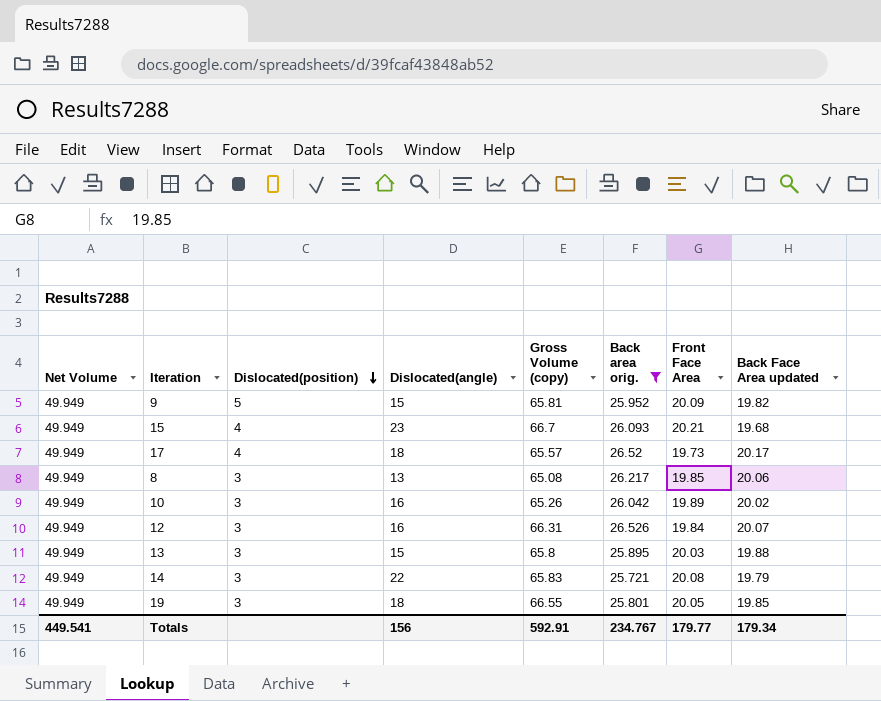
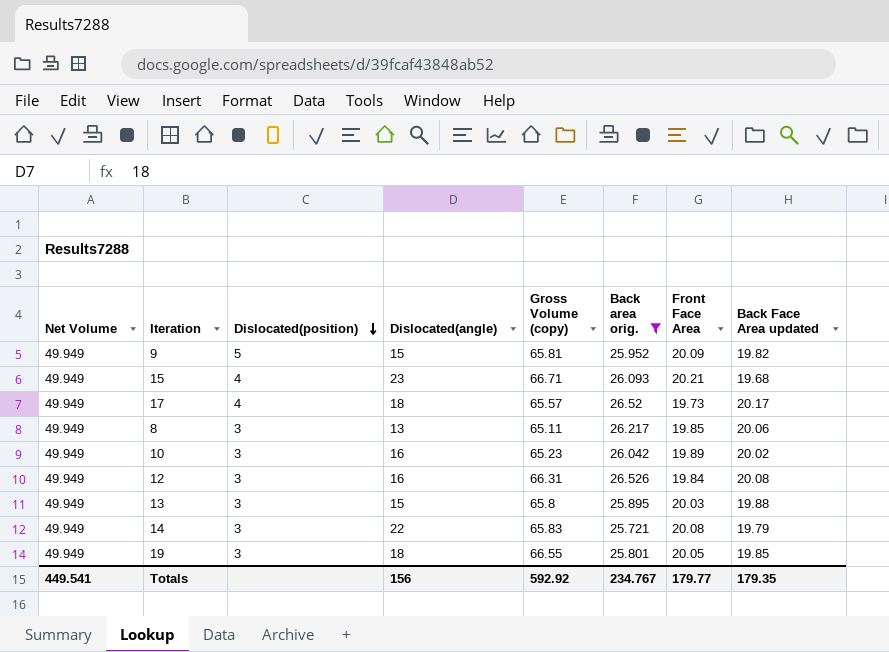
15 | Gross Volume (copy): 66.7 -> 66.71
8 | Gross Volume (copy): 65.08 -> 65.11
10 | Gross Volume (copy): 65.26 -> 65.23
12 | Back Face Area updated: 20.07 -> 20.08
Totals | Gross Volume (copy): 592.91 -> 592.92
Totals | Back Face Area updated: 179.34 -> 179.35

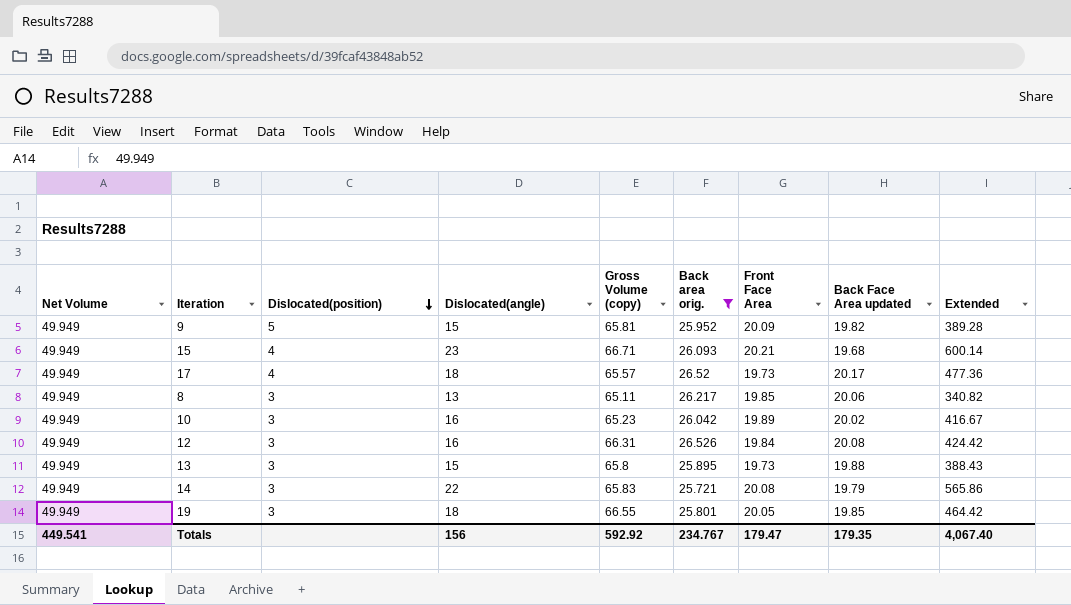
column Extended | formula: none -> [Dislocated(angle)] * [Back area orig.]
13 | Front Face Area: 20.03 -> 19.73
Totals | Front Face Area: 179.77 -> 179.47

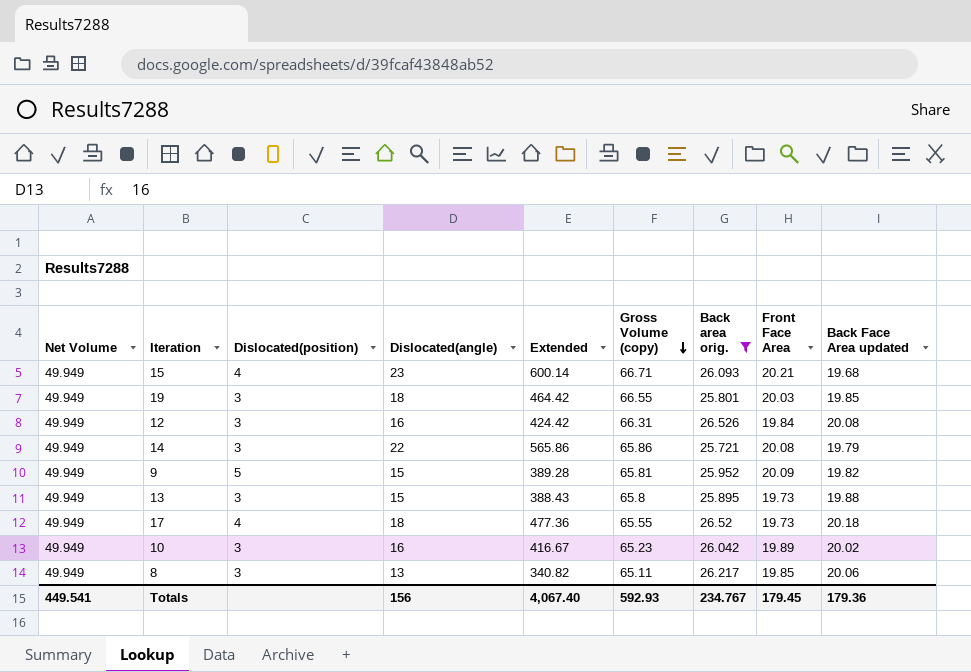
row order: Dislocated(position) descending -> Gross Volume (copy) descending
column Extended | position: 9 -> 5
19 | Front Face Area: 20.05 -> 20.03
14 | Gross Volume (copy): 65.83 -> 65.86
17 | Gross Volume (copy): 65.57 -> 65.55
17 | Back Face Area updated: 20.17 -> 20.18
Totals | Gross Volume (copy): 592.92 -> 592.93
Totals | Front Face Area: 179.47 -> 179.45
Totals | Back Face Area updated: 179.35 -> 179.36

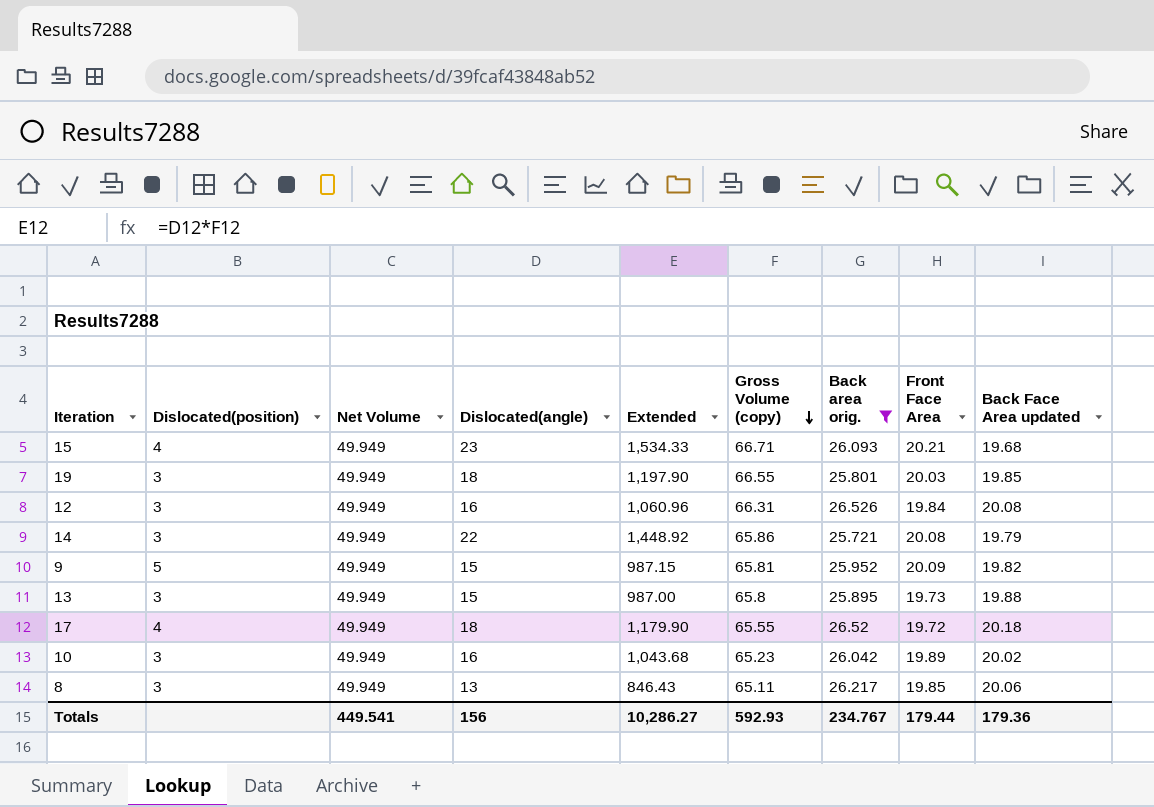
column Net Volume | position: 1 -> 3
column Extended | formula: [Dislocated(angle)] * [Back area orig.] -> [Dislocated(angle)] * [Gross Volume (copy)]
17 | Front Face Area: 19.73 -> 19.72
Totals | Extended: 4,067.40 -> 10,286.27
Totals | Front Face Area: 179.45 -> 179.44

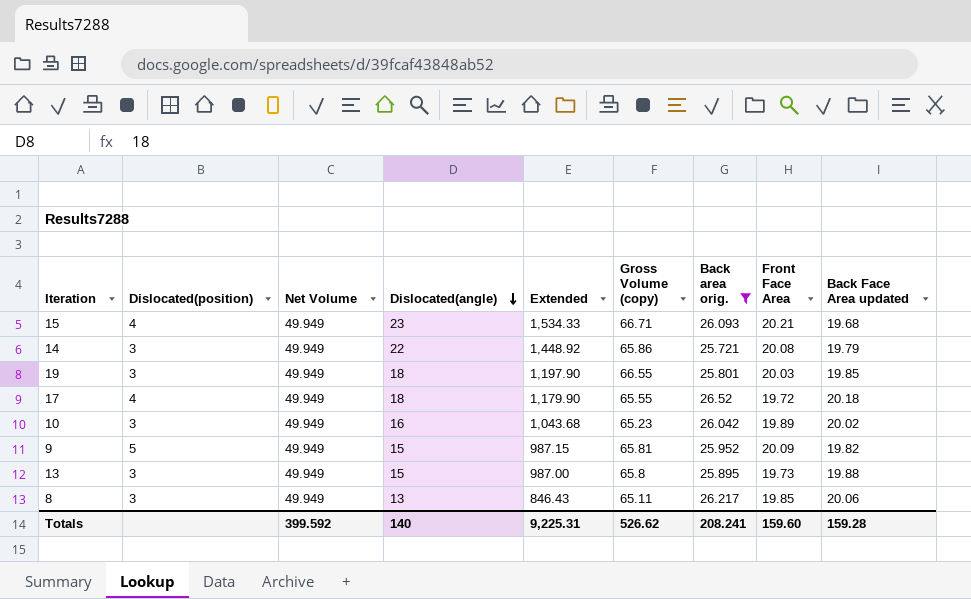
row order: Gross Volume (copy) descending -> Dislocated(angle) descending
row 12: 3 | 49.949 | 16 | 1,060.96 | 66.31 | 26.526 | 19.84 | 20.08 -> none
Totals | Net Volume: 449.541 -> 399.592
Totals | Dislocated(angle): 156 -> 140
Totals | Extended: 10,286.27 -> 9,225.31
Totals | Gross Volume (copy): 592.93 -> 526.62
Totals | Back area orig.: 234.767 -> 208.241
Totals | Front Face Area: 179.44 -> 159.60
Totals | Back Face Area updated: 179.36 -> 159.28

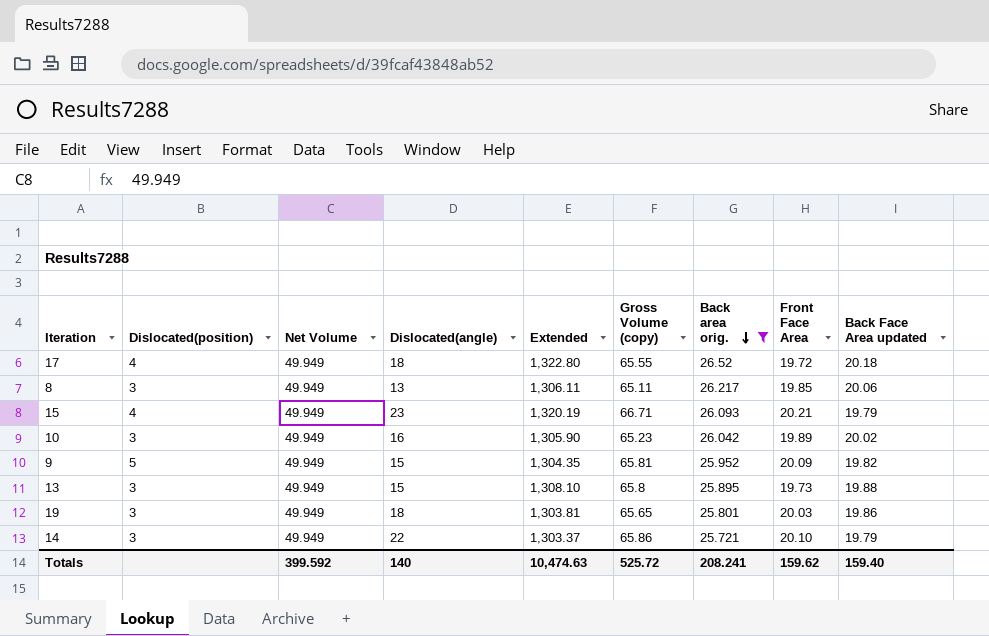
row order: Dislocated(angle) descending -> Back area orig. descending
column Extended | formula: [Dislocated(angle)] * [Gross Volume (copy)] -> [Gross Volume (copy)] * [Back Face Area updated]
15 | Back Face Area updated: 19.68 -> 19.79
19 | Gross Volume (copy): 66.55 -> 65.65
19 | Back Face Area updated: 19.85 -> 19.86
14 | Front Face Area: 20.08 -> 20.10
Totals | Extended: 9,225.31 -> 10,474.63
Totals | Gross Volume (copy): 526.62 -> 525.72
Totals | Front Face Area: 159.60 -> 159.62
Totals | Back Face Area updated: 159.28 -> 159.40

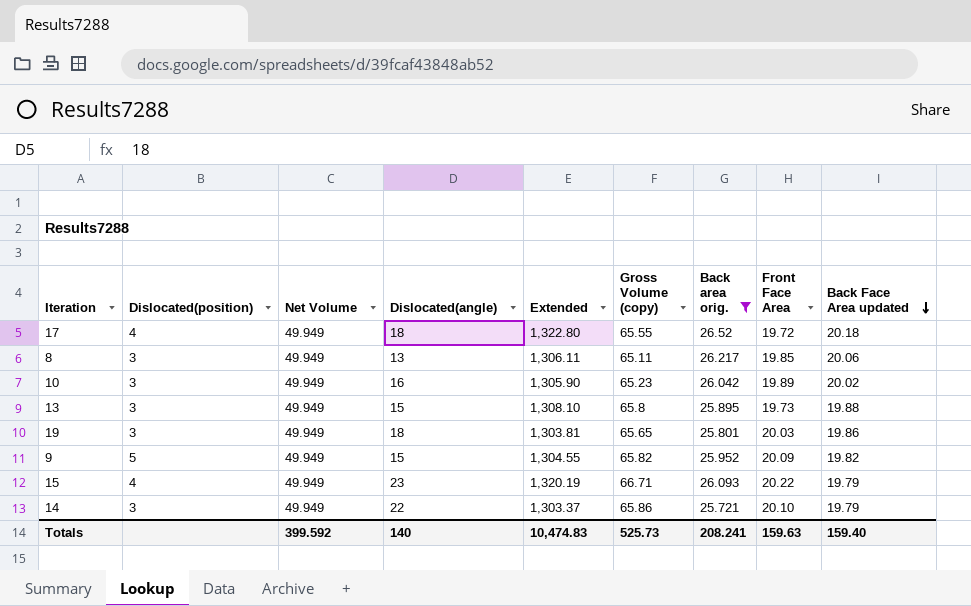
row order: Back area orig. descending -> Back Face Area updated descending
9 | Extended: 1,304.35 -> 1,304.55
9 | Gross Volume (copy): 65.81 -> 65.82
15 | Front Face Area: 20.21 -> 20.22
Totals | Extended: 10,474.63 -> 10,474.83
Totals | Gross Volume (copy): 525.72 -> 525.73
Totals | Front Face Area: 159.62 -> 159.63

